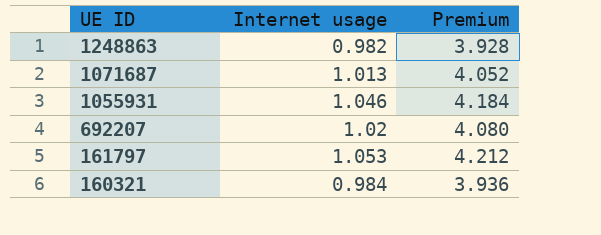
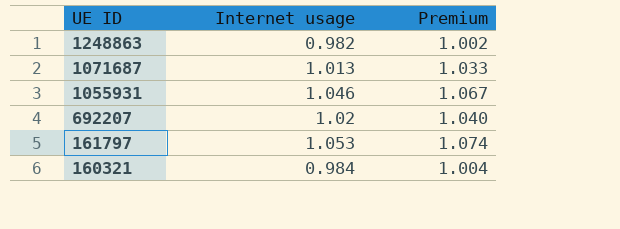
column Premium | formula: [Internet usage] * 4 -> [Internet usage] * 1.02

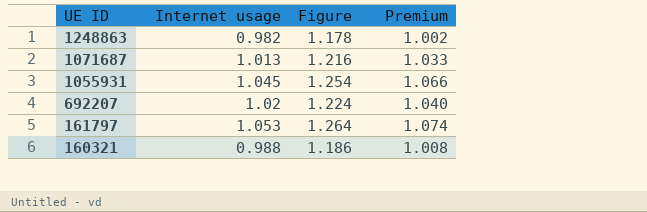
column Figure | formula: none -> [Internet usage] * 1.2
1055931 | Internet usage: 1.046 -> 1.045
1055931 | Premium: 1.067 -> 1.066
160321 | Internet usage: 0.984 -> 0.988
160321 | Premium: 1.004 -> 1.008

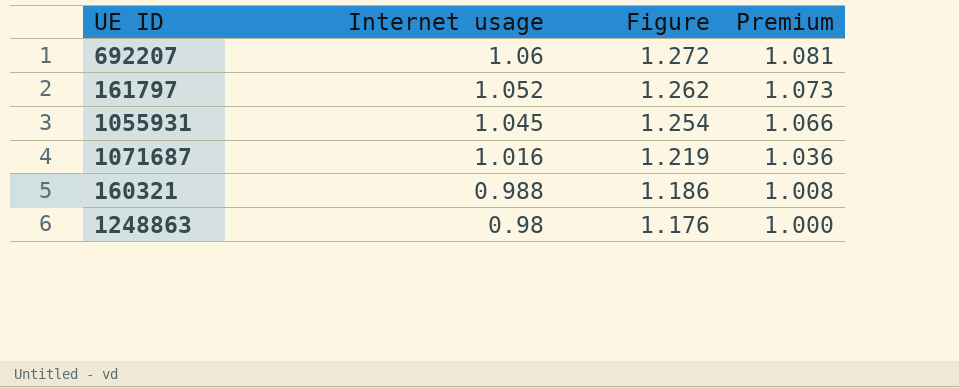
row order: UE ID descending -> Internet usage descending
692207 | Internet usage: 1.02 -> 1.06
692207 | Figure: 1.224 -> 1.272
692207 | Premium: 1.040 -> 1.081
161797 | Internet usage: 1.053 -> 1.052
161797 | Figure: 1.264 -> 1.262
161797 | Premium: 1.074 -> 1.073
1071687 | Internet usage: 1.013 -> 1.016
1071687 | Figure: 1.216 -> 1.219
1071687 | Premium: 1.033 -> 1.036
1248863 | Internet usage: 0.982 -> 0.98
1248863 | Figure: 1.178 -> 1.176
1248863 | Premium: 1.002 -> 1.000

